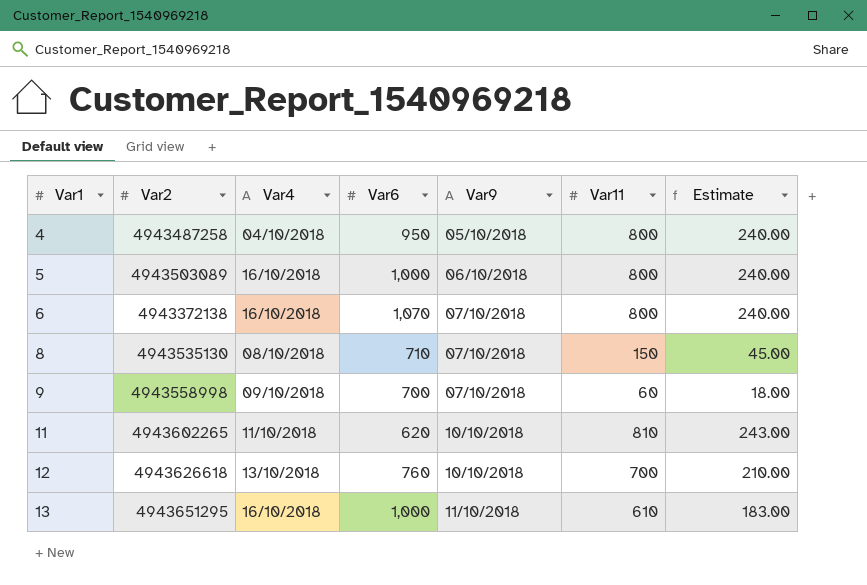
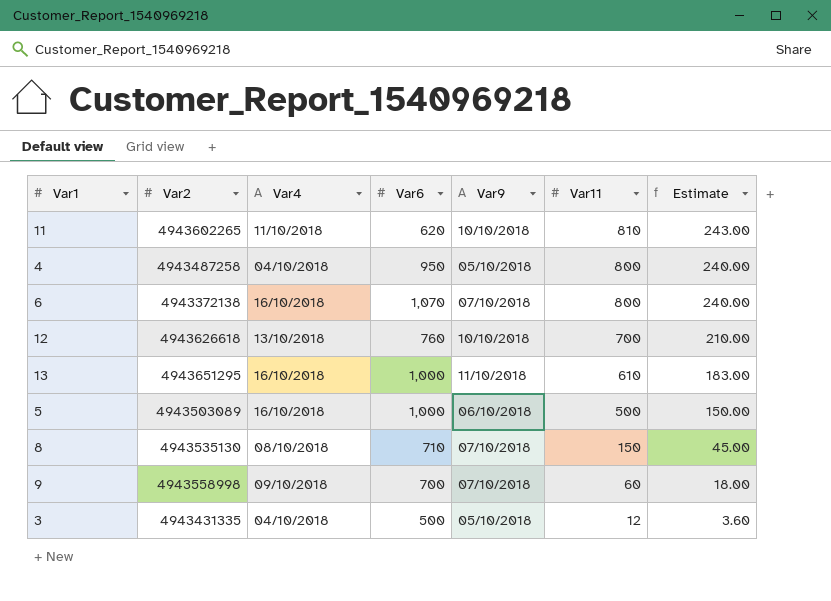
row order: Var1 ascending -> Var11 descending
5 | Var11: 800 -> 500
5 | Estimate: 240.00 -> 150.00
row 3: none -> 4943431335 | 04/10/2018 | 500 | 05/10/2018 | 12 | 3.60

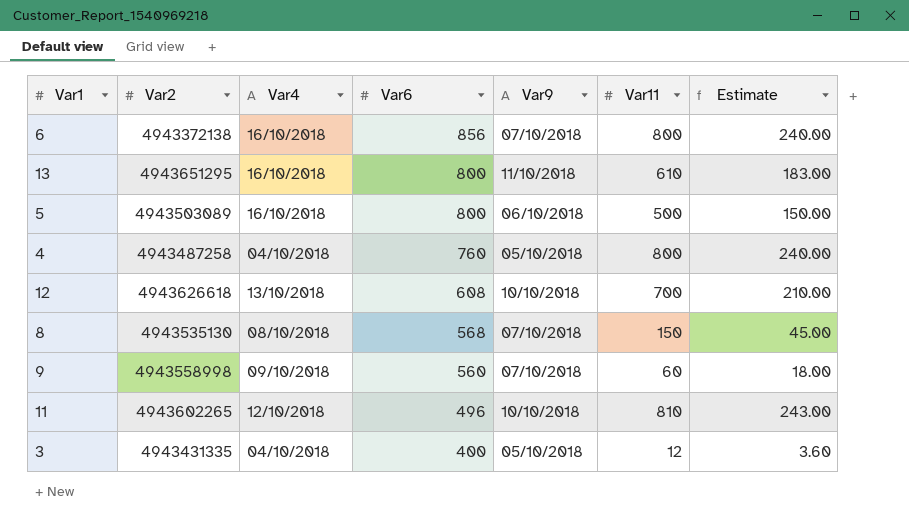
row order: Var11 descending -> Var6 descending
6 | Var6: 1,070 -> 856
13 | Var6: 1,000 -> 800
5 | Var6: 1,000 -> 800
4 | Var6: 950 -> 760
12 | Var6: 760 -> 608
8 | Var6: 710 -> 568
9 | Var6: 700 -> 560
11 | Var4: 11/10/2018 -> 12/10/2018
11 | Var6: 620 -> 496
3 | Var6: 500 -> 400

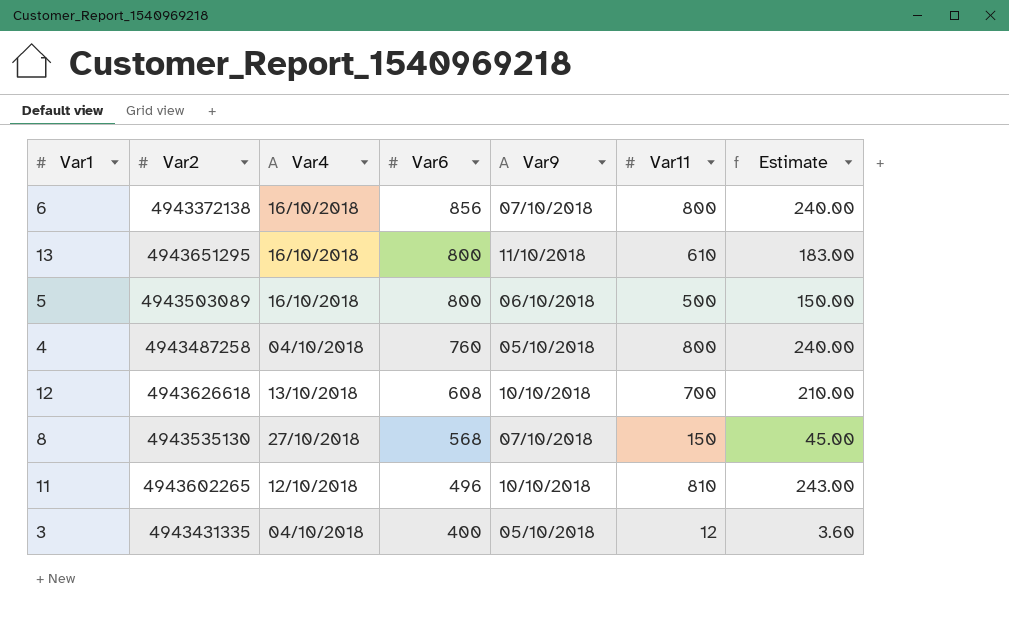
row 9: 4943558998 | 09/10/2018 | 560 | 07/10/2018 | 60 | 18.00 -> none
8 | Var4: 08/10/2018 -> 27/10/2018

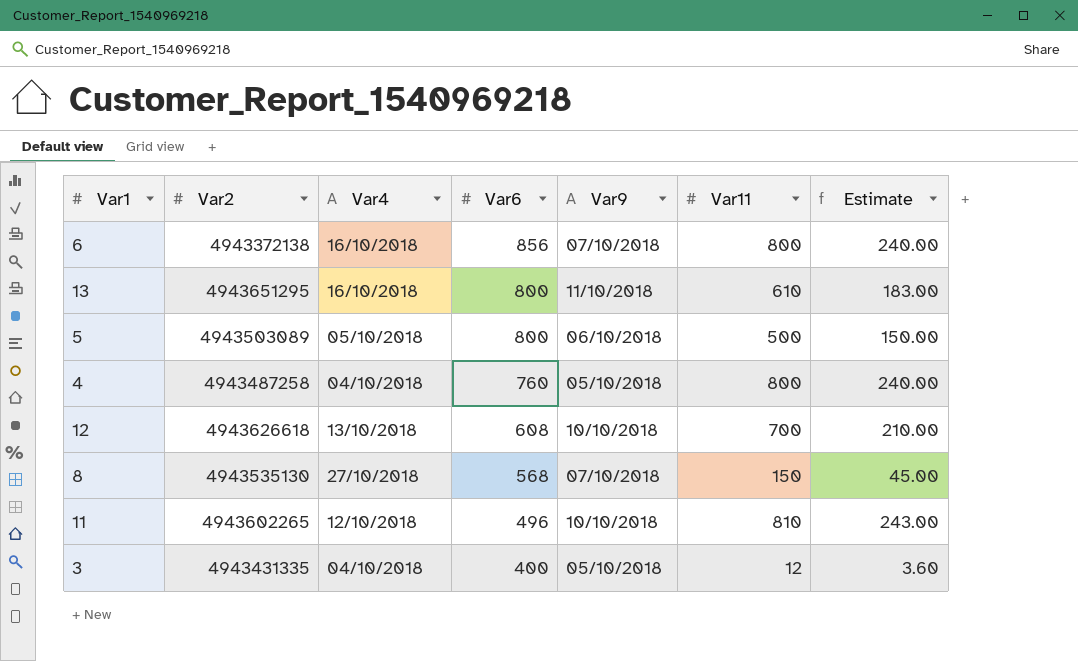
5 | Var4: 16/10/2018 -> 05/10/2018

